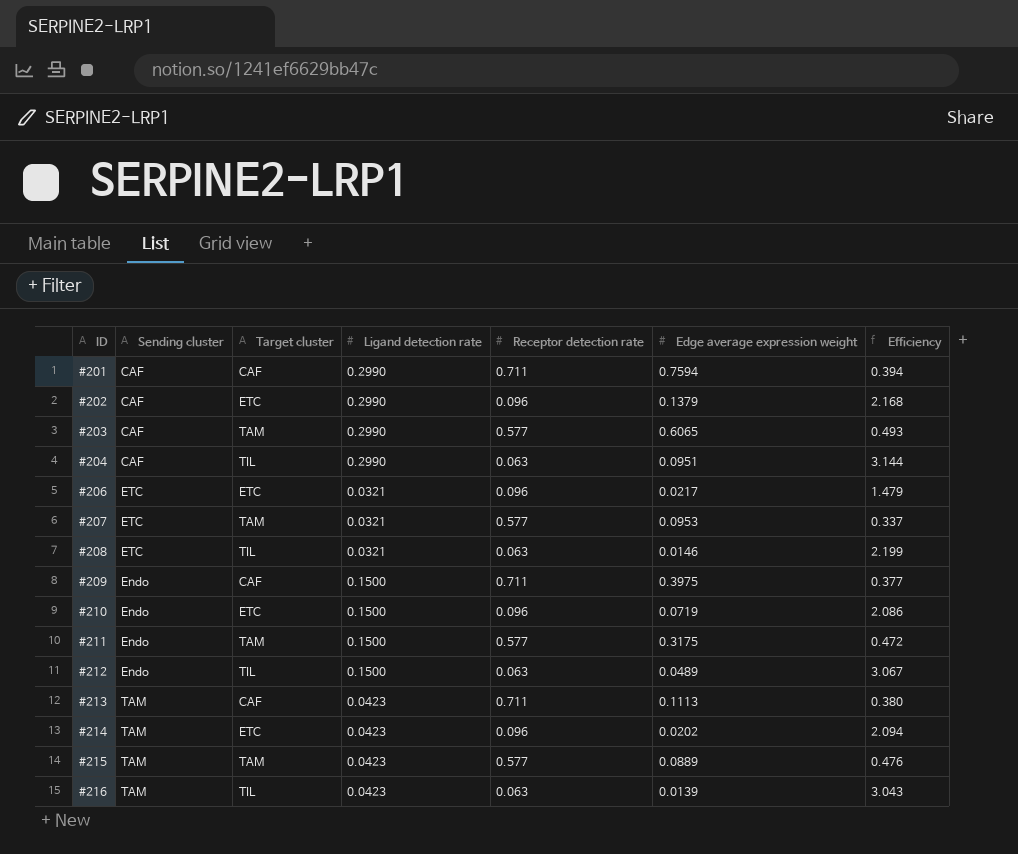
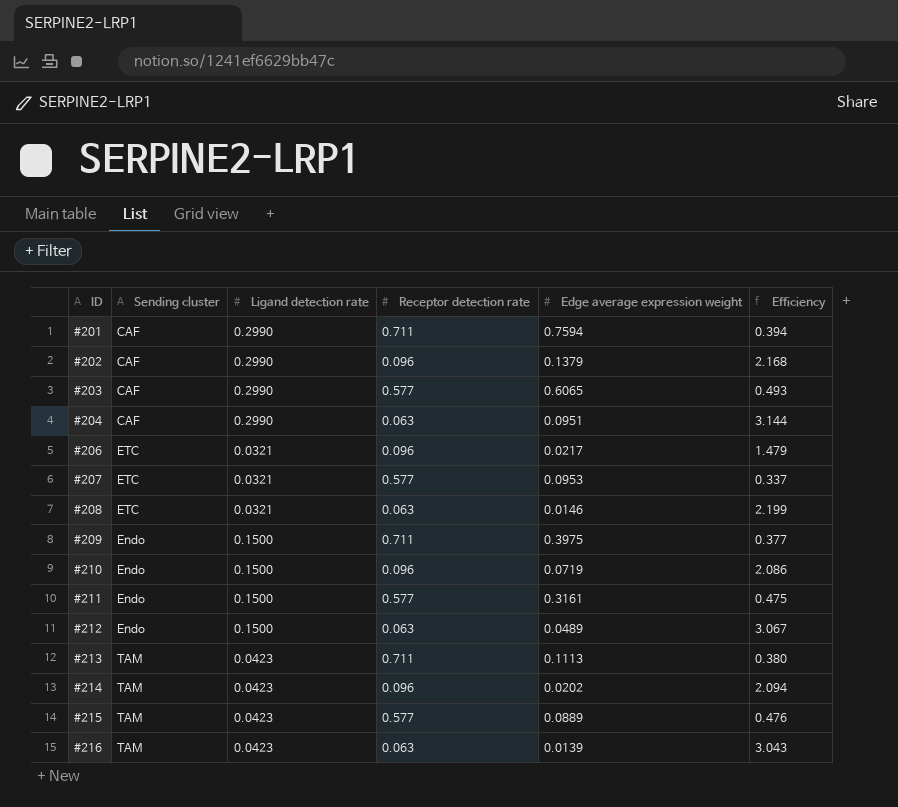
column Target cluster | position: 3 -> none
#211 | Edge average expression weight: 0.3175 -> 0.3161
#211 | Efficiency: 0.472 -> 0.475

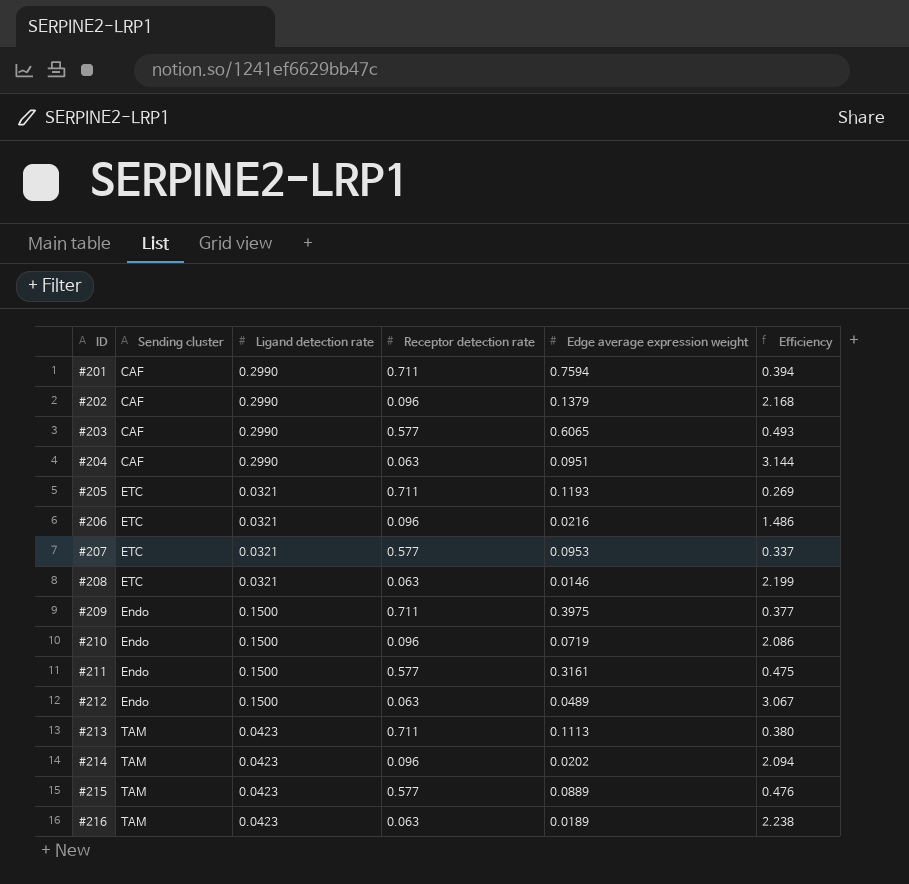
row #205: none -> ETC | 0.0321 | 0.711 | 0.1193 | 0.269
#206 | Edge average expression weight: 0.0217 -> 0.0216
#206 | Efficiency: 1.479 -> 1.486
#216 | Edge average expression weight: 0.0139 -> 0.0189
#216 | Efficiency: 3.043 -> 2.238

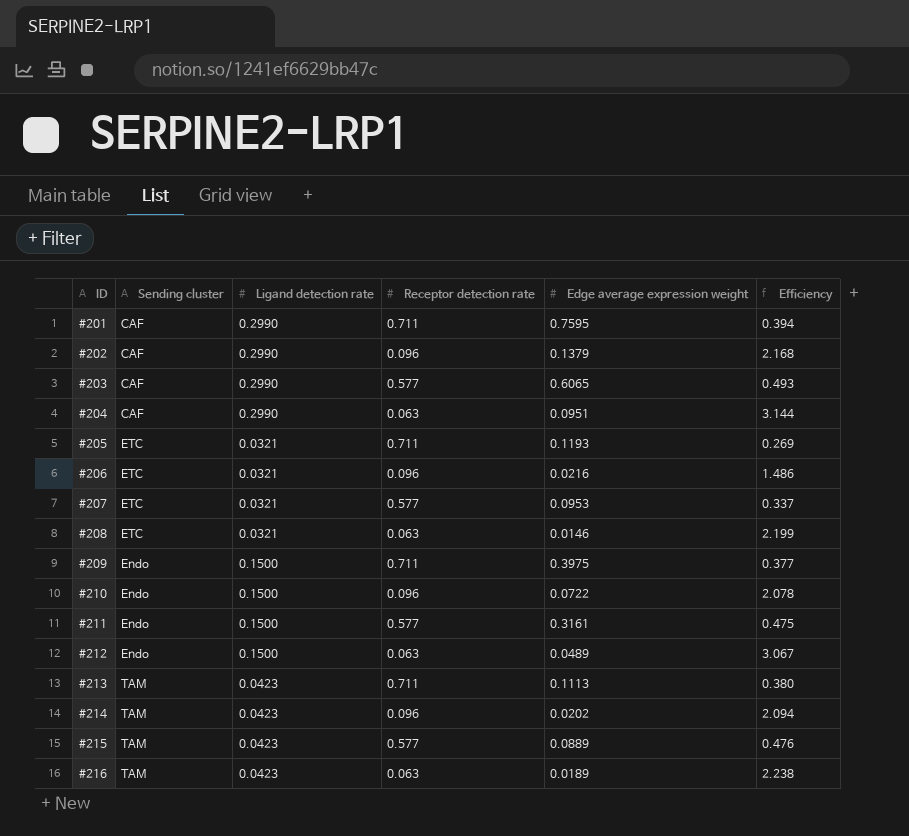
#201 | Edge average expression weight: 0.7594 -> 0.7595
#210 | Edge average expression weight: 0.0719 -> 0.0722
#210 | Efficiency: 2.086 -> 2.078

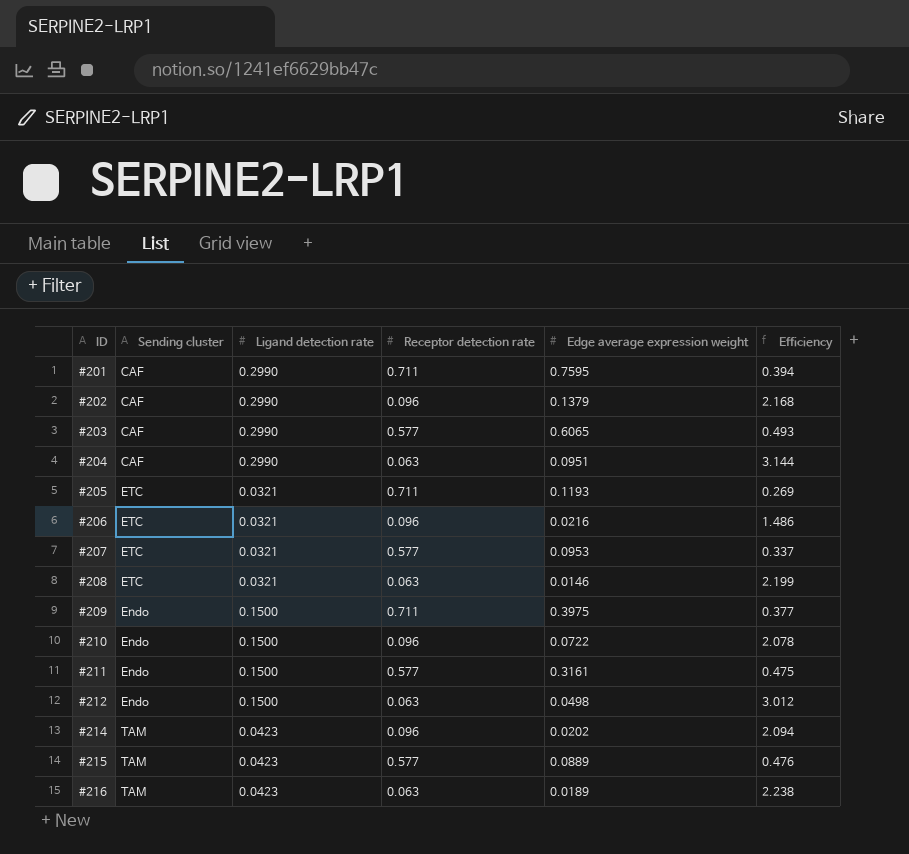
row #213: TAM | 0.0423 | 0.711 | 0.1113 | 0.380 -> none
#212 | Edge average expression weight: 0.0489 -> 0.0498
#212 | Efficiency: 3.067 -> 3.012

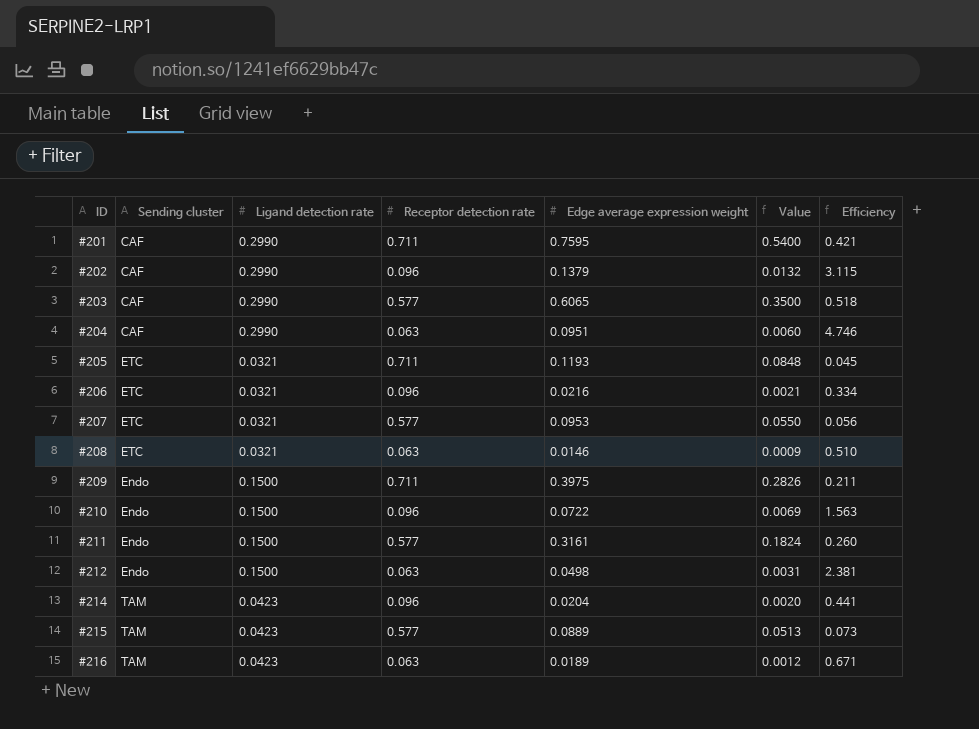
column Value | formula: none -> [Receptor detection rate] * [Edge average expression weight]
column Efficiency | formula: [Ligand detection rate] / [Edge average expression weight] -> [Ligand detection rate] / [Receptor detection rate]
#214 | Edge average expression weight: 0.0202 -> 0.0204

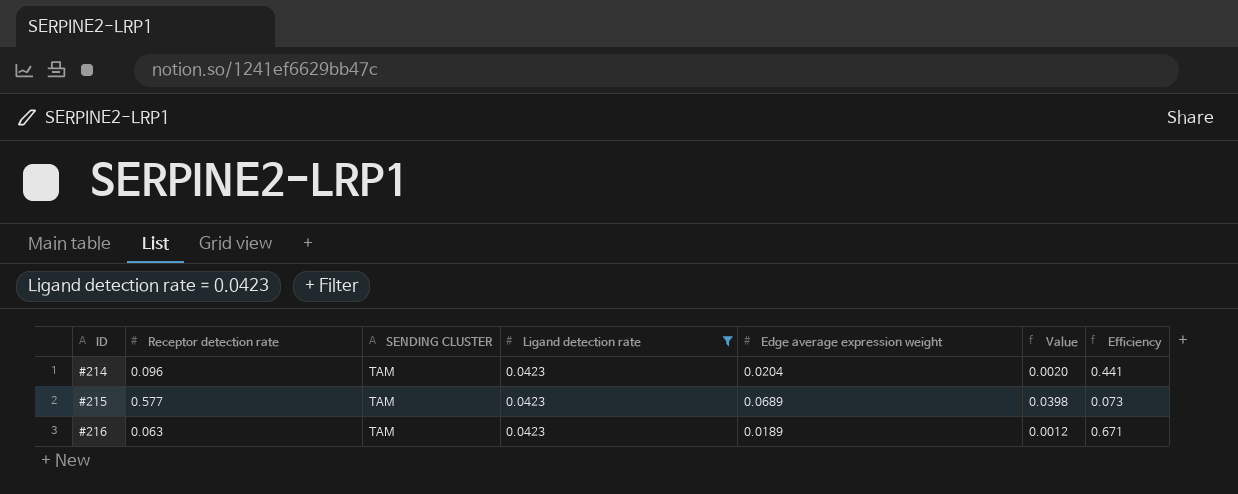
filter: none -> Ligand detection rate = 0.0423
column Receptor detection rate | position: 4 -> 2
column name: Sending cluster -> SENDING CLUSTER
#215 | Edge average expression weight: 0.0889 -> 0.0689
#215 | Value: 0.0513 -> 0.0398

